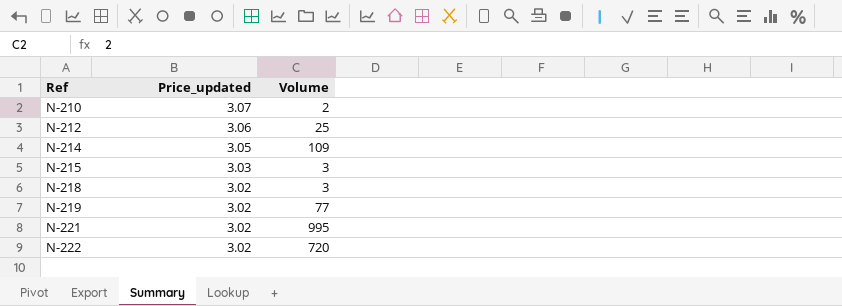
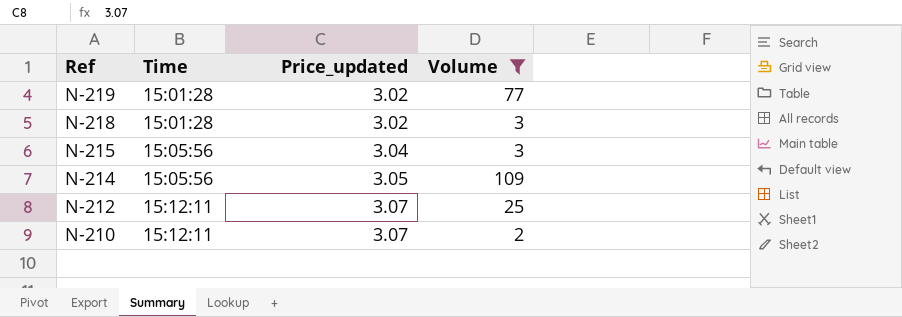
filter: none -> Volume <= 109
row order: Ref ascending -> Ref descending
column Time | position: none -> 2
N-215 | Price_updated: 3.03 -> 3.04
N-212 | Price_updated: 3.06 -> 3.07

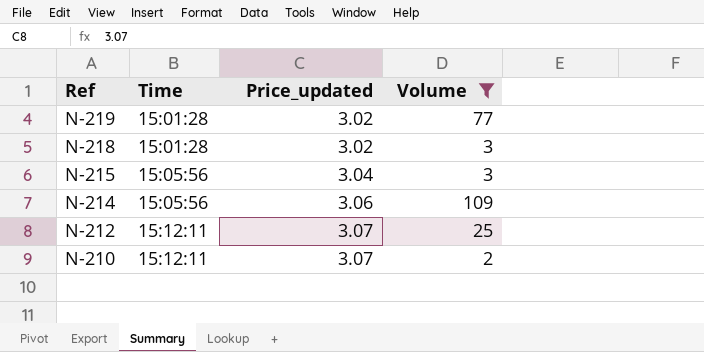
N-214 | Price_updated: 3.05 -> 3.06

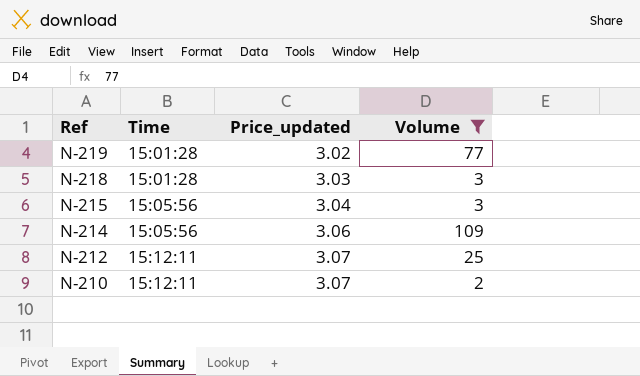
N-218 | Price_updated: 3.02 -> 3.03

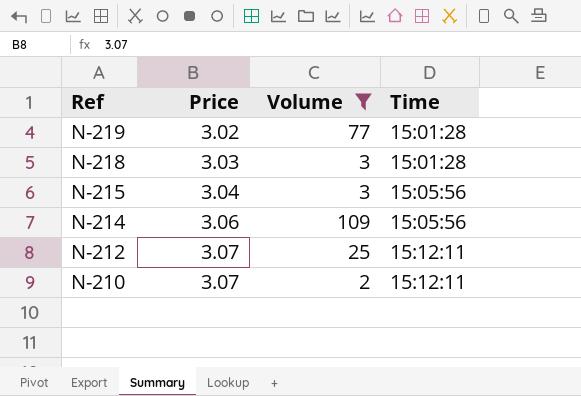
column name: Price_updated -> Price
column Time | position: 2 -> 4

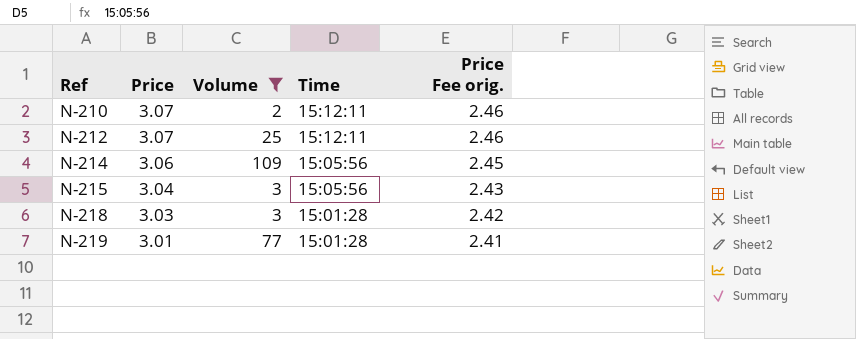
row order: Ref descending -> Ref ascending
column Price Fee orig. | formula: none -> [Price] * 0.8
N-219 | Price: 3.02 -> 3.01

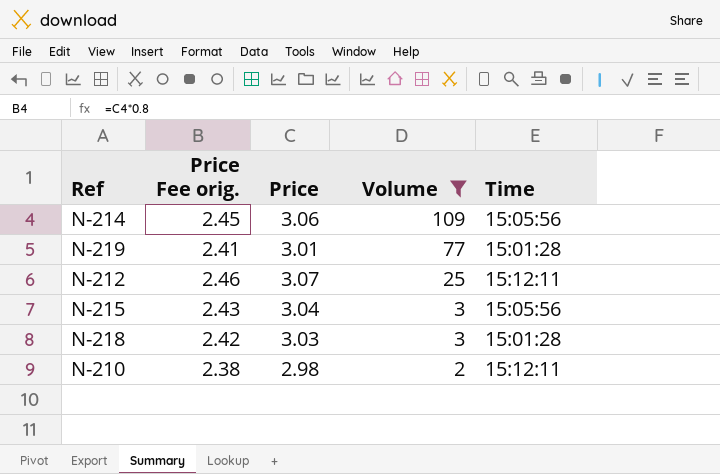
row order: Ref ascending -> Volume descending
column Price Fee orig. | position: 5 -> 2
N-210 | Price Fee orig.: 2.46 -> 2.38
N-210 | Price: 3.07 -> 2.98

